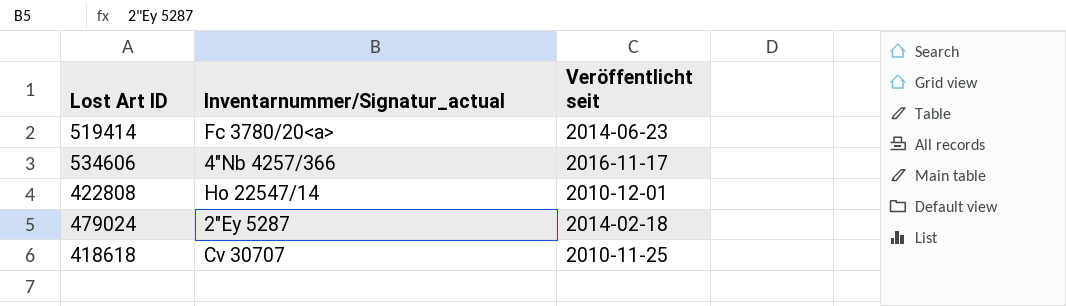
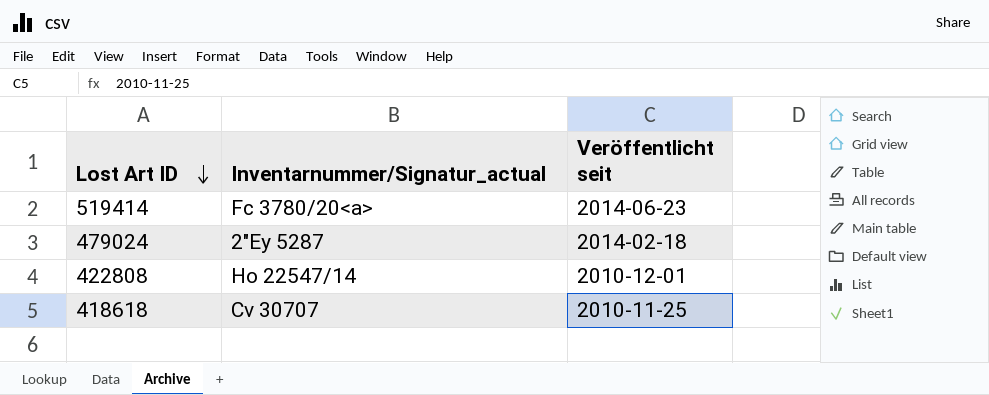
row order: none -> Lost Art ID descending
row 534606: 4"Nb 4257/366 | 2016-11-17 -> none

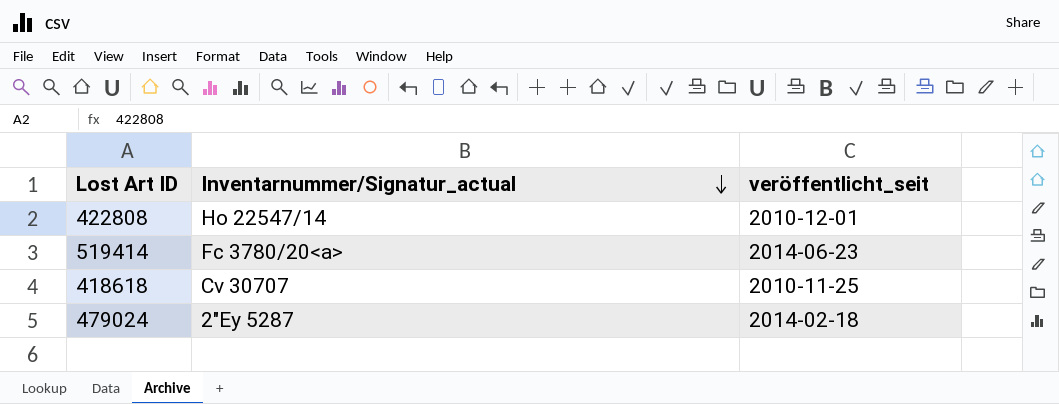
row order: Lost Art ID descending -> Inventarnummer/Signatur_actual descending
column name: Veröffentlicht seit -> veröffentlicht_seit

